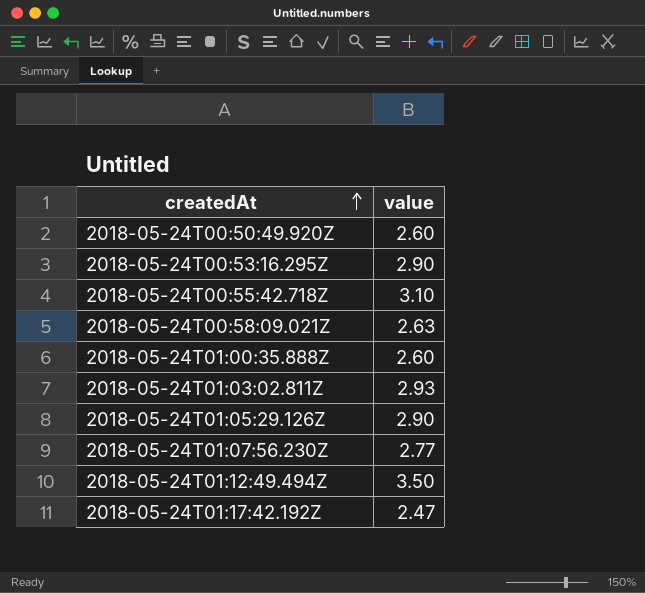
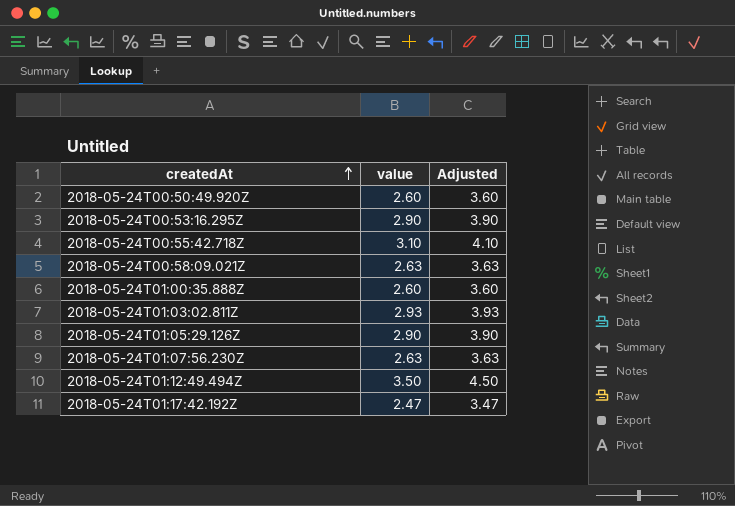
column Adjusted | formula: none -> [value] + 1
2018-05-24T01:07:56.230Z | value: 2.77 -> 2.63

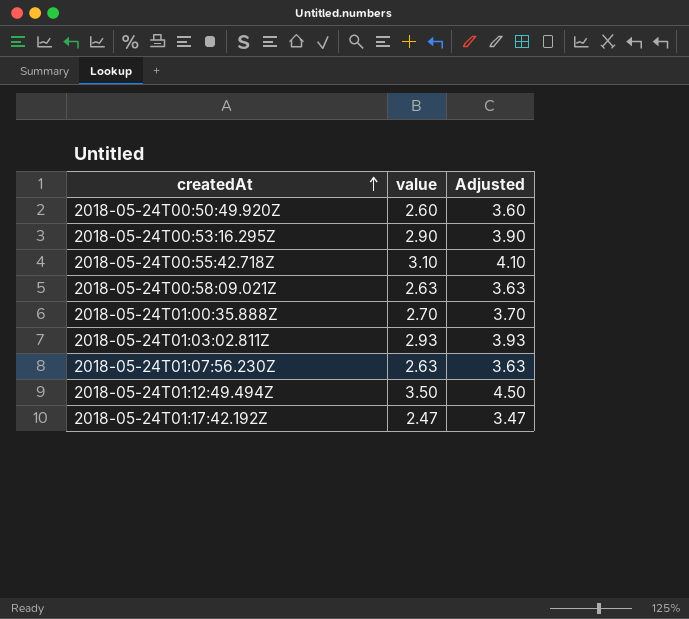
row 2018-05-24T01:05:29.126Z: 2.90 | 3.90 -> none
2018-05-24T01:00:35.888Z | value: 2.60 -> 2.70
2018-05-24T01:00:35.888Z | Adjusted: 3.60 -> 3.70

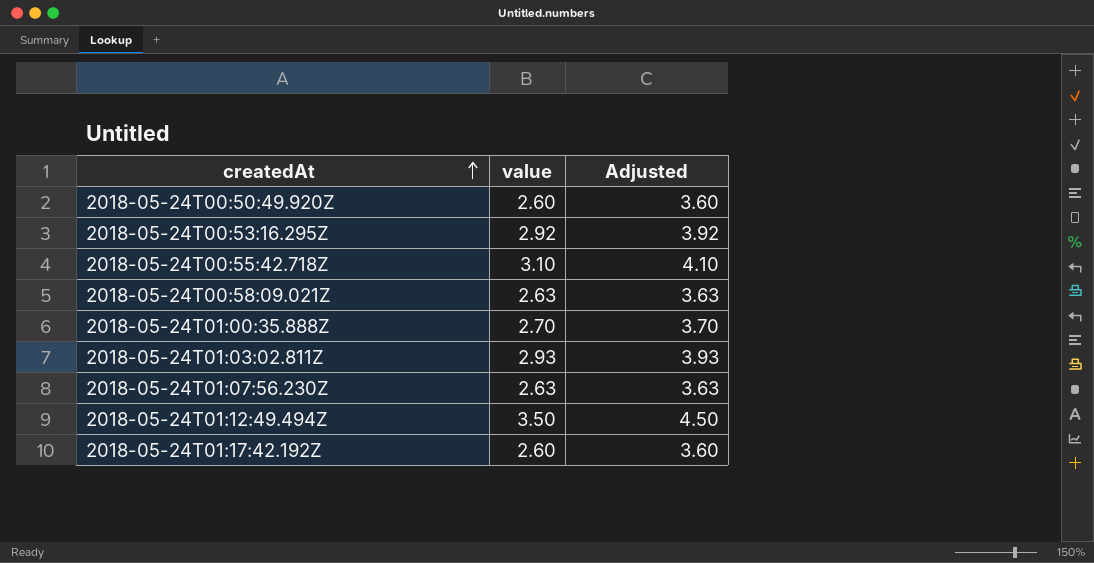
2018-05-24T00:53:16.295Z | value: 2.90 -> 2.92
2018-05-24T00:53:16.295Z | Adjusted: 3.90 -> 3.92
2018-05-24T01:17:42.192Z | value: 2.47 -> 2.60
2018-05-24T01:17:42.192Z | Adjusted: 3.47 -> 3.60

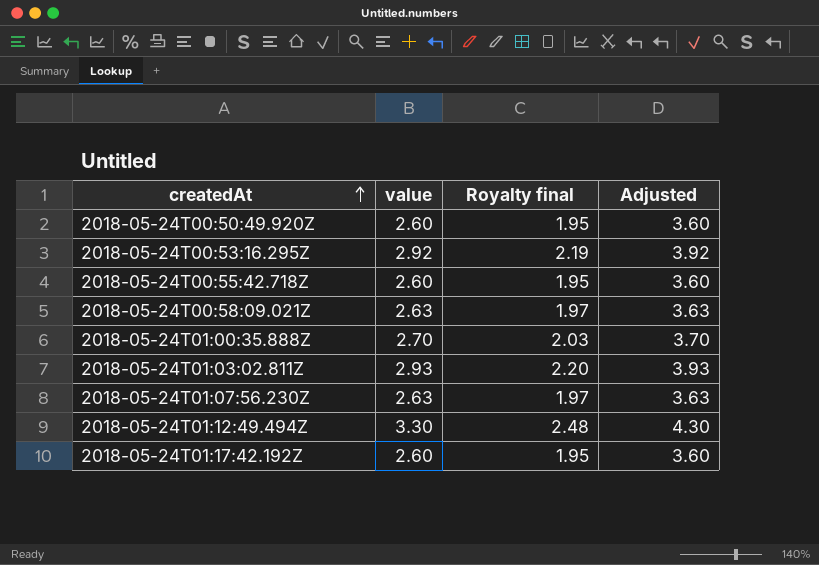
column Royalty final | formula: none -> [value] * 0.75
2018-05-24T00:55:42.718Z | value: 3.10 -> 2.60
2018-05-24T00:55:42.718Z | Adjusted: 4.10 -> 3.60
2018-05-24T01:12:49.494Z | value: 3.50 -> 3.30
2018-05-24T01:12:49.494Z | Adjusted: 4.50 -> 4.30

